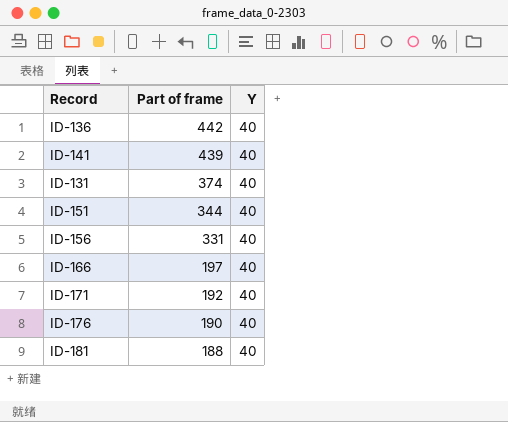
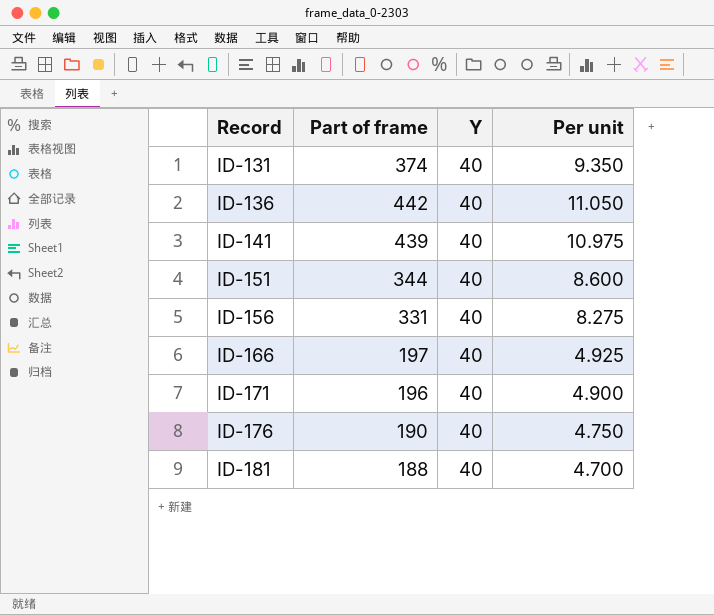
row order: Part of frame descending -> Record ascending
column Per unit | formula: none -> [Part of frame] / [Y]
ID-171 | Part of frame: 192 -> 196

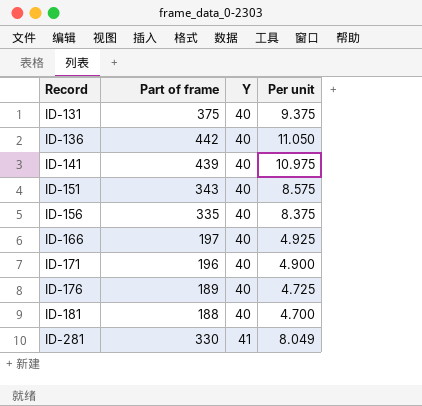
ID-131 | Part of frame: 374 -> 375
ID-131 | Per unit: 9.350 -> 9.375
ID-151 | Part of frame: 344 -> 343
ID-151 | Per unit: 8.600 -> 8.575
ID-156 | Part of frame: 331 -> 335
ID-156 | Per unit: 8.275 -> 8.375
ID-176 | Part of frame: 190 -> 189
ID-176 | Per unit: 4.750 -> 4.725
row ID-281: none -> 330 | 41 | 8.049

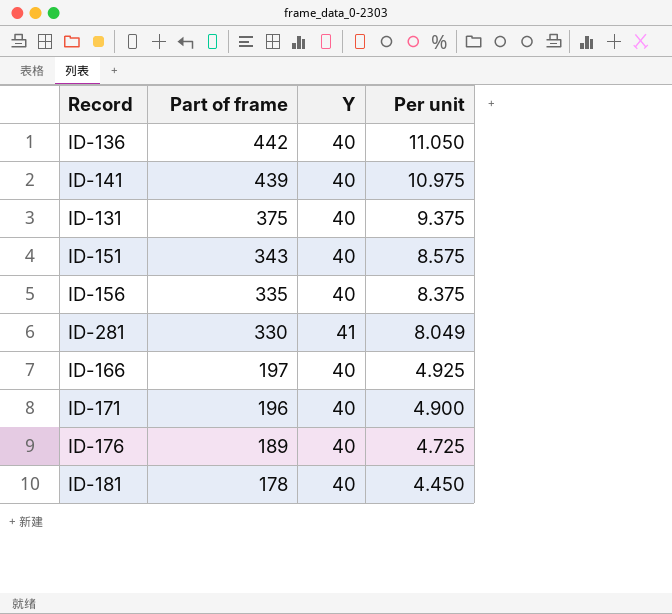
row order: Record ascending -> Part of frame descending
ID-181 | Part of frame: 188 -> 178
ID-181 | Per unit: 4.700 -> 4.450

